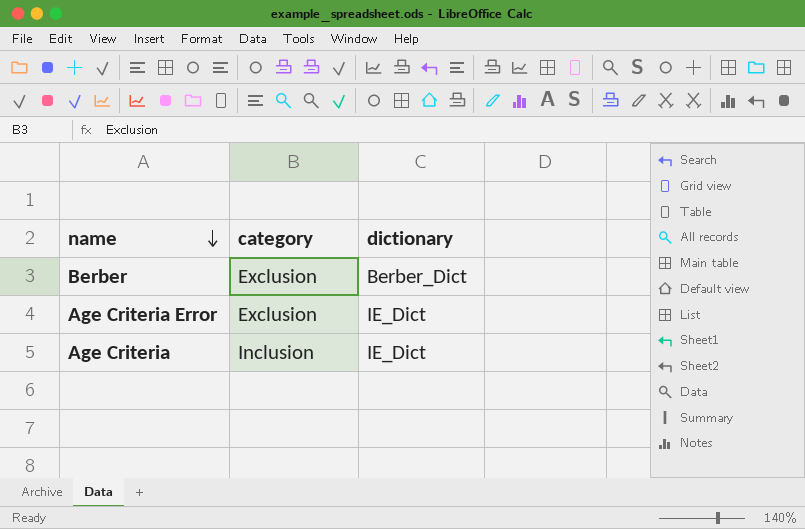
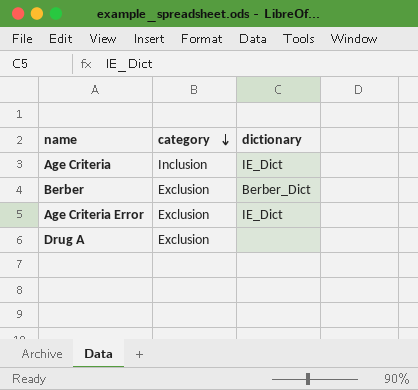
row order: name descending -> category descending
row Drug A: none -> Exclusion | none

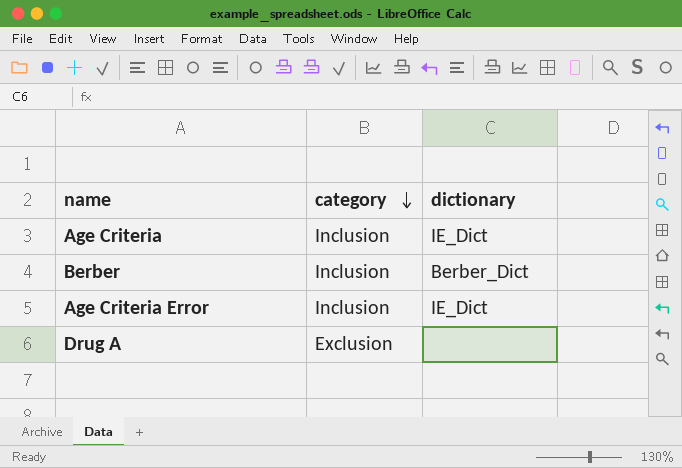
Berber | category: Exclusion -> Inclusion
Age Criteria Error | category: Exclusion -> Inclusion

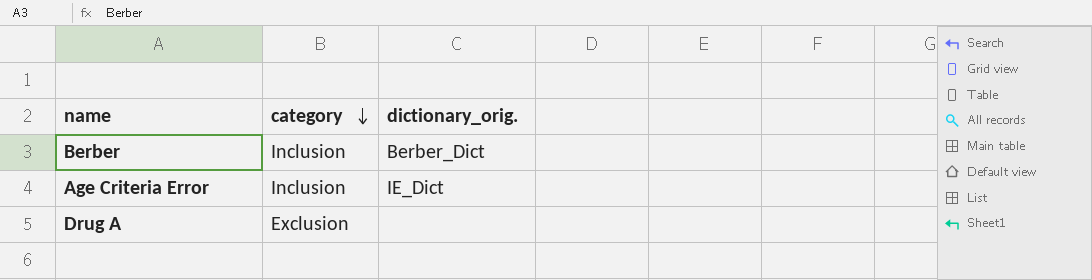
column name: dictionary -> dictionary_orig.
row Age Criteria: Inclusion | IE_Dict -> none

